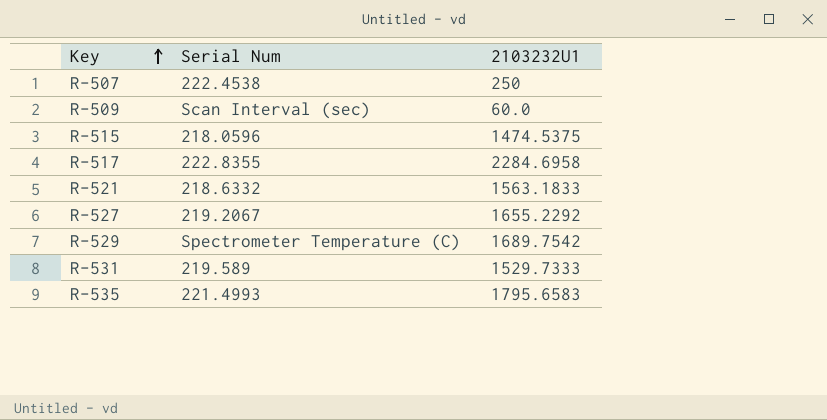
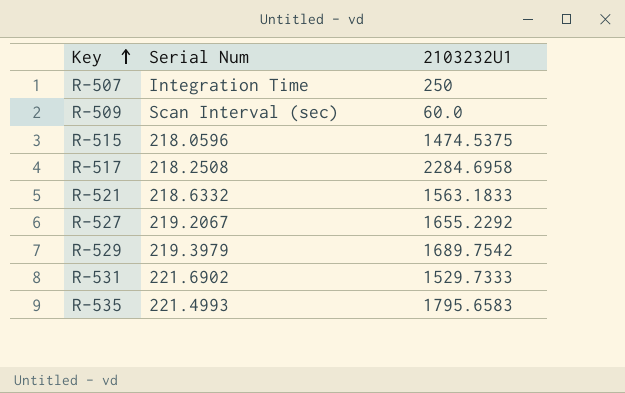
R-507 | Serial Num: 222.4538 -> Integration Time
R-517 | Serial Num: 222.8355 -> 218.2508
R-529 | Serial Num: Spectrometer Temperature (C) -> 219.3979
R-531 | Serial Num: 219.589 -> 221.6902

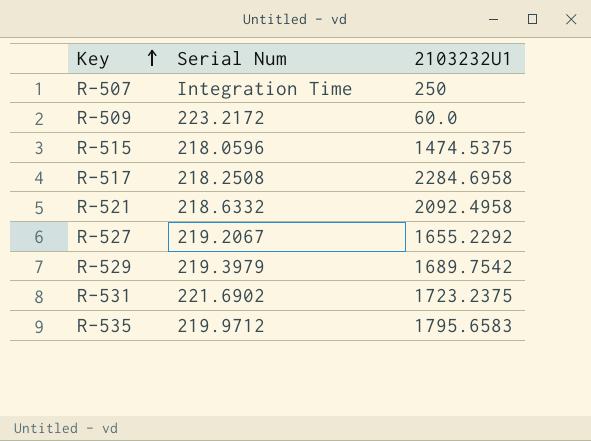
R-509 | Serial Num: Scan Interval (sec) -> 223.2172
R-521 | 2103232U1: 1563.1833 -> 2092.4958
R-531 | 2103232U1: 1529.7333 -> 1723.2375
R-535 | Serial Num: 221.4993 -> 219.9712

